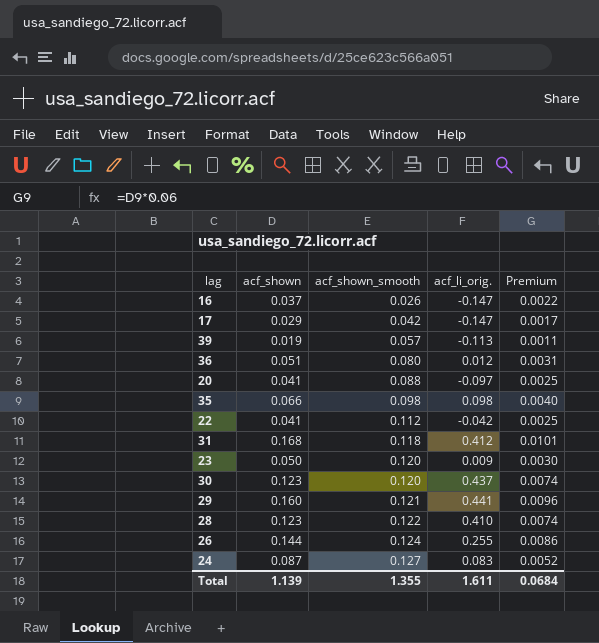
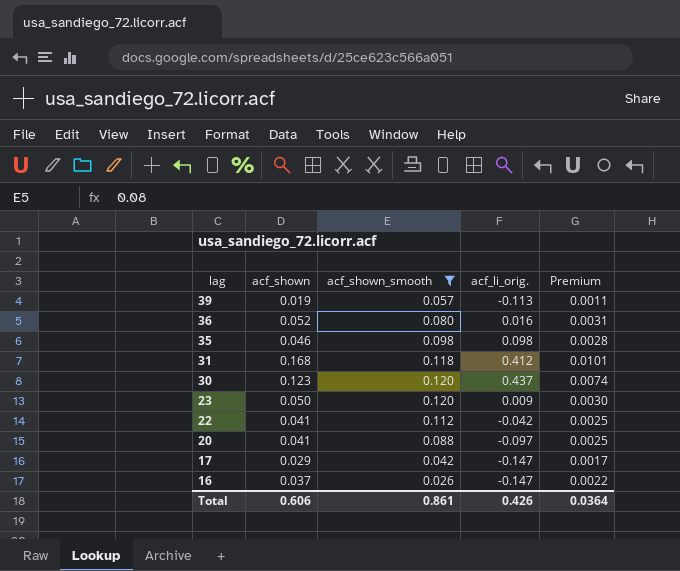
filter: none -> acf_shown_smooth <= 0.120
row order: acf_shown_smooth ascending -> lag descending
36 | acf_shown: 0.051 -> 0.052
36 | acf_li_orig.: 0.012 -> 0.016
35 | acf_shown: 0.066 -> 0.046
35 | Premium: 0.0040 -> 0.0028
Total | acf_shown: 1.139 -> 0.606
Total | acf_shown_smooth: 1.355 -> 0.861
Total | acf_li_orig.: 1.611 -> 0.426
Total | Premium: 0.0684 -> 0.0364

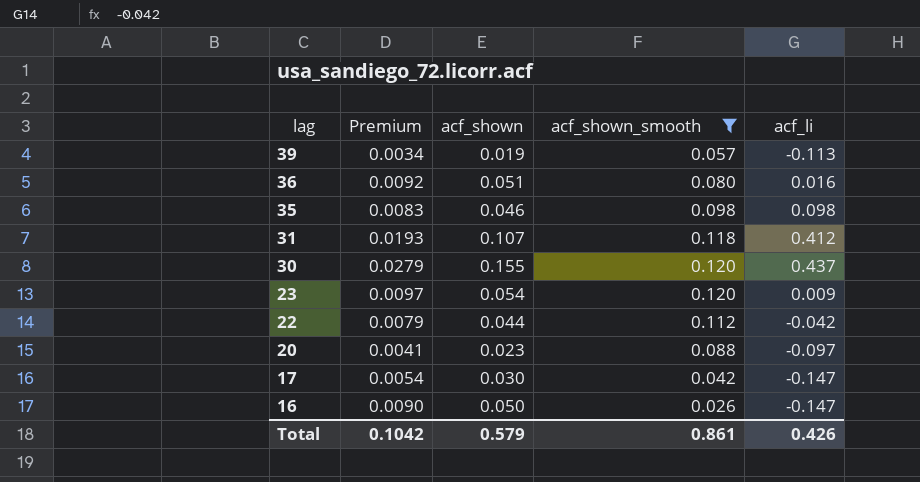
column Premium | formula: [acf_shown] * 0.06 -> [acf_shown] * 0.18
column Premium | position: 5 -> 2
column name: acf_li_orig. -> acf_li
36 | acf_shown: 0.052 -> 0.051
31 | acf_shown: 0.168 -> 0.107
30 | acf_shown: 0.123 -> 0.155
23 | acf_shown: 0.050 -> 0.054
22 | acf_shown: 0.041 -> 0.044
20 | acf_shown: 0.041 -> 0.023
17 | acf_shown: 0.029 -> 0.030
16 | acf_shown: 0.037 -> 0.050
Total | Premium: 0.0364 -> 0.1042
Total | acf_shown: 0.606 -> 0.579

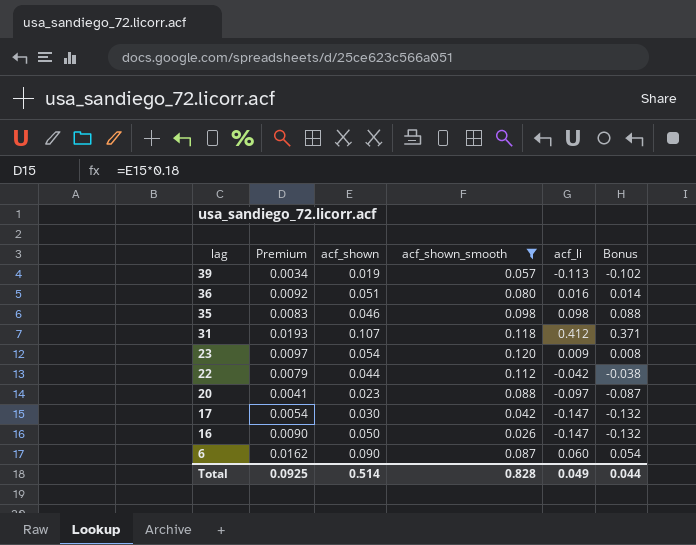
column Bonus | formula: none -> [acf_li] * 0.9
row 30: 0.0279 | 0.155 | 0.120 | 0.437 -> none
row 6: none -> 0.0162 | 0.090 | 0.087 | 0.060 | 0.054
Total | Premium: 0.1042 -> 0.0925
Total | acf_shown: 0.579 -> 0.514
Total | acf_shown_smooth: 0.861 -> 0.828
Total | acf_li: 0.426 -> 0.049

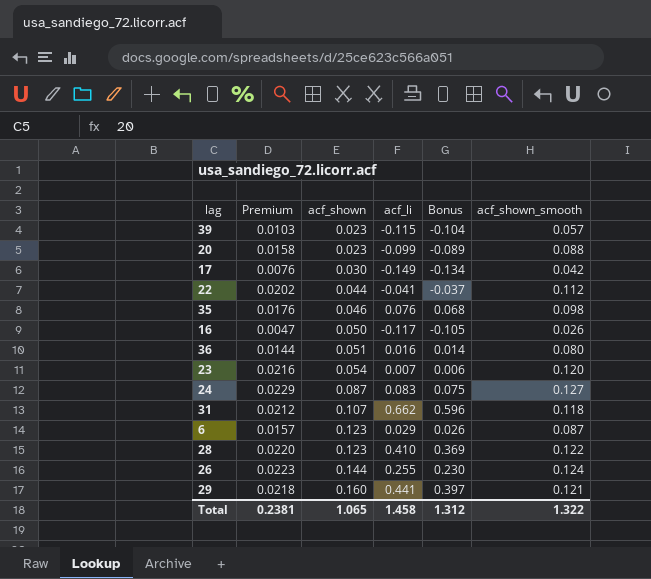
filter: acf_shown_smooth <= 0.120 -> none
row order: lag descending -> acf_shown ascending
column Premium | formula: [acf_shown] * 0.18 -> [acf_shown_smooth] * 0.18
column acf_shown_smooth | position: 4 -> 6
39 | acf_shown: 0.019 -> 0.023
39 | acf_li: -0.113 -> -0.115
39 | Bonus: -0.102 -> -0.104
20 | acf_li: -0.097 -> -0.099
20 | Bonus: -0.087 -> -0.089
17 | acf_li: -0.147 -> -0.149
17 | Bonus: -0.132 -> -0.134
22 | acf_li: -0.042 -> -0.041
22 | Bonus: -0.038 -> -0.037
35 | acf_li: 0.098 -> 0.076
35 | Bonus: 0.088 -> 0.068
16 | acf_li: -0.147 -> -0.117
16 | Bonus: -0.132 -> -0.105
23 | acf_li: 0.009 -> 0.007
23 | Bonus: 0.008 -> 0.006
31 | acf_li: 0.412 -> 0.662
31 | Bonus: 0.371 -> 0.596
6 | acf_shown: 0.090 -> 0.123
6 | acf_li: 0.060 -> 0.029
6 | Bonus: 0.054 -> 0.026
Total | Premium: 0.0925 -> 0.2381
Total | acf_shown: 0.514 -> 1.065
Total | acf_li: 0.049 -> 1.458
Total | Bonus: 0.044 -> 1.312
Total | acf_shown_smooth: 0.828 -> 1.322

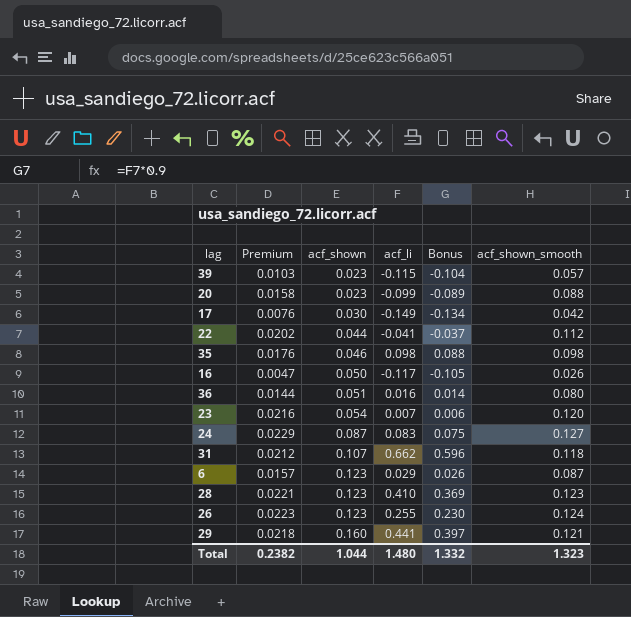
35 | acf_li: 0.076 -> 0.098
35 | Bonus: 0.068 -> 0.088
28 | Premium: 0.0220 -> 0.0221
28 | acf_shown_smooth: 0.122 -> 0.123
26 | acf_shown: 0.144 -> 0.123
Total | Premium: 0.2381 -> 0.2382
Total | acf_shown: 1.065 -> 1.044
Total | acf_li: 1.458 -> 1.480
Total | Bonus: 1.312 -> 1.332
Total | acf_shown_smooth: 1.322 -> 1.323

